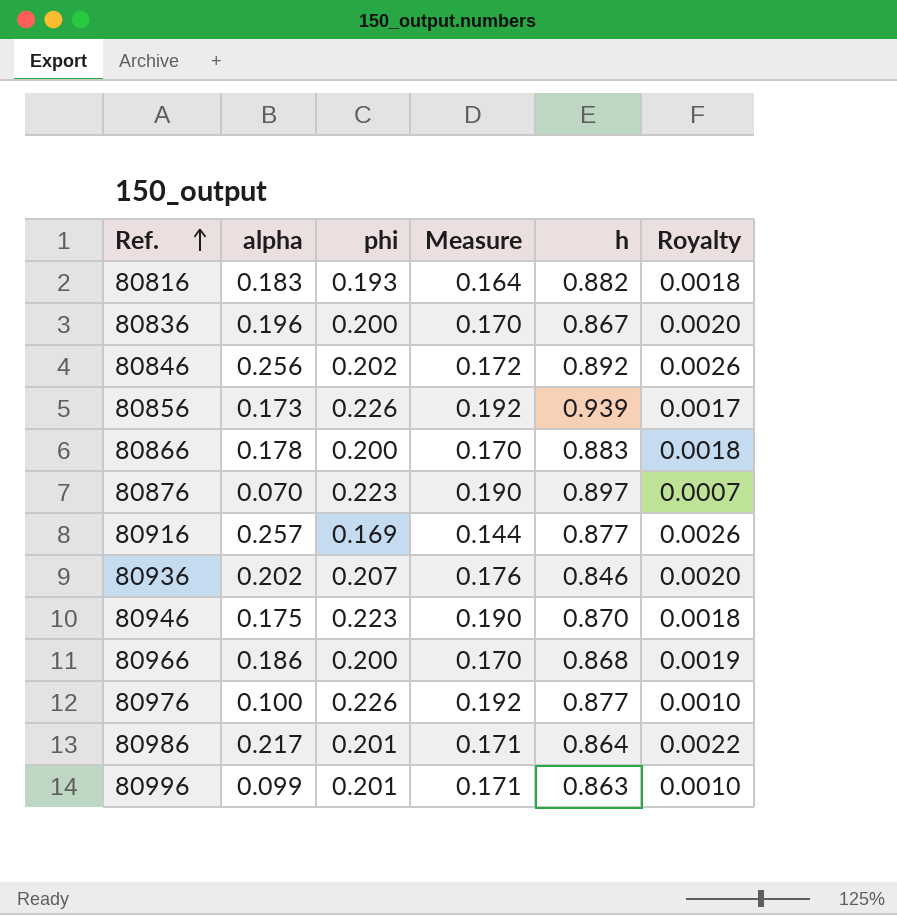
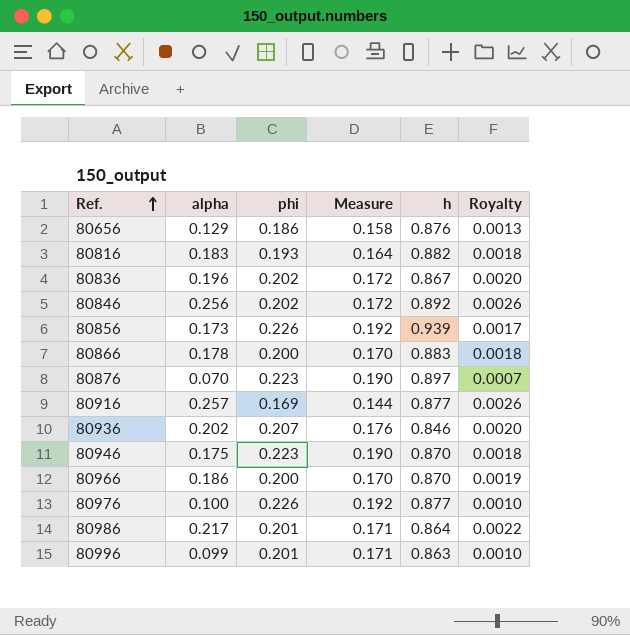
row 80656: none -> 0.129 | 0.186 | 0.158 | 0.876 | 0.0013
80836 | phi: 0.200 -> 0.202
80836 | Measure: 0.170 -> 0.172
80966 | h: 0.868 -> 0.870

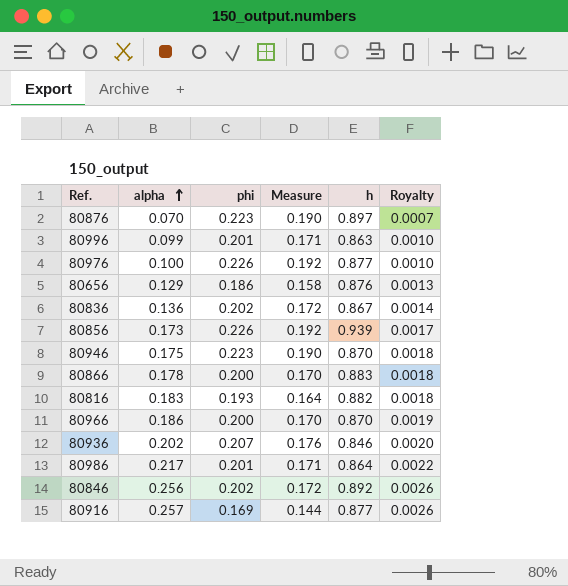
row order: Ref. ascending -> alpha ascending
80836 | alpha: 0.196 -> 0.136
80836 | Royalty: 0.0020 -> 0.0014

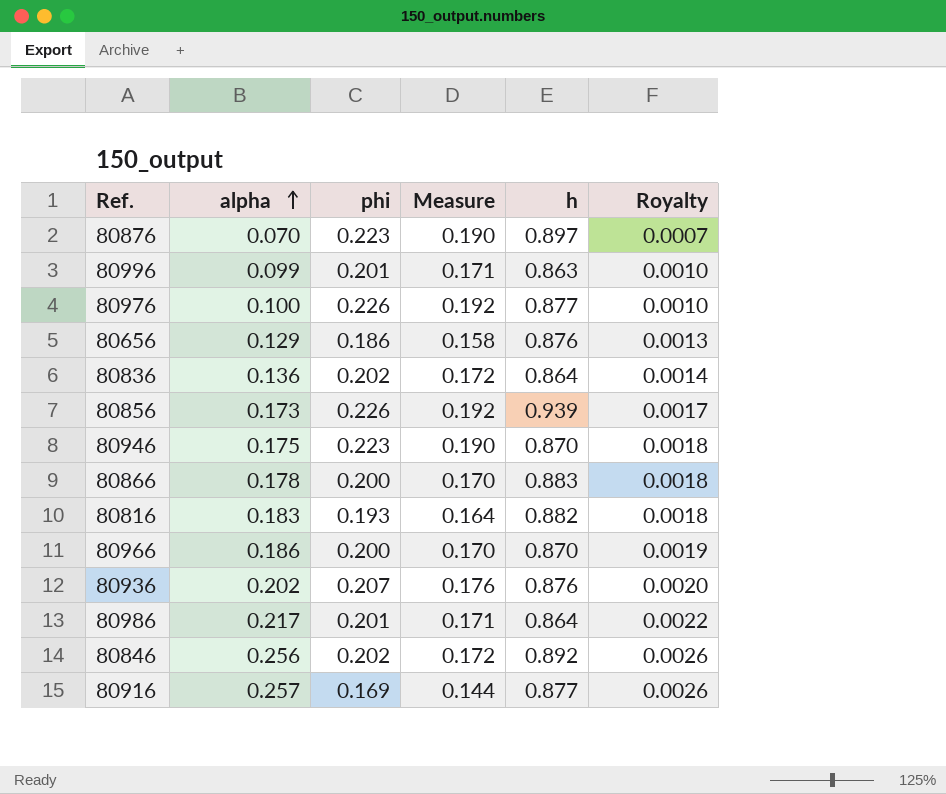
80836 | h: 0.867 -> 0.864
80936 | h: 0.846 -> 0.876

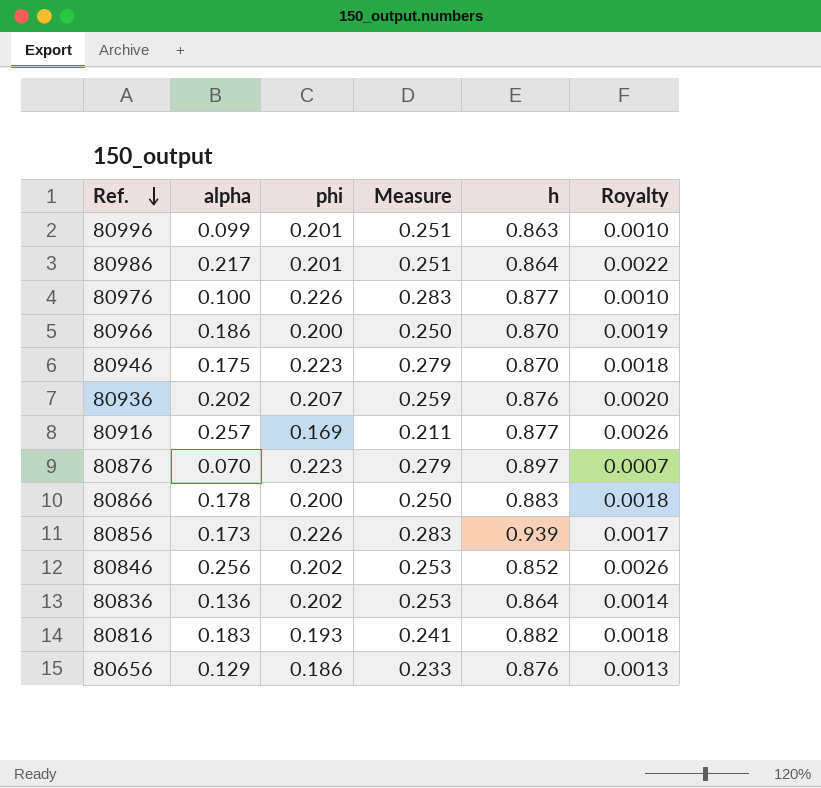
row order: alpha ascending -> Ref. descending
column Measure | formula: [phi] * 0.85 -> [phi] * 1.25
80846 | h: 0.892 -> 0.852

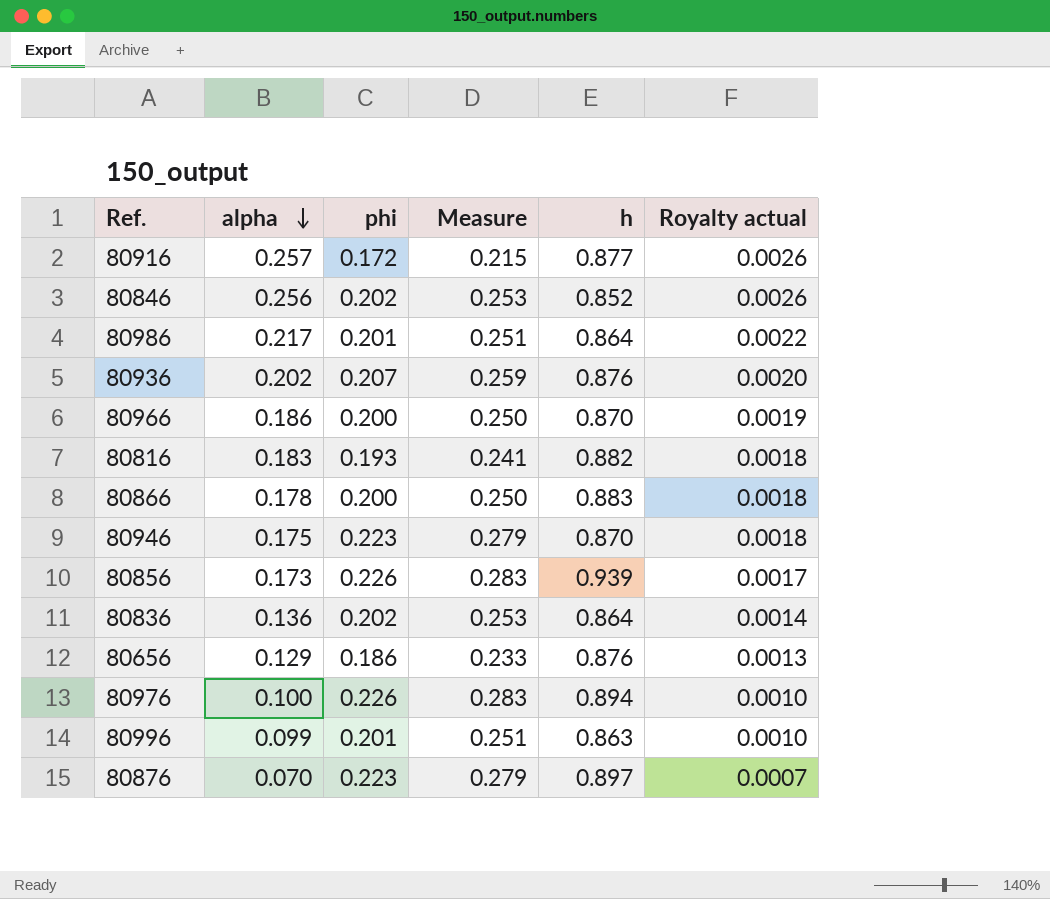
row order: Ref. descending -> alpha descending
column name: Royalty -> Royalty actual
80916 | phi: 0.169 -> 0.172
80916 | Measure: 0.211 -> 0.215
80976 | h: 0.877 -> 0.894

